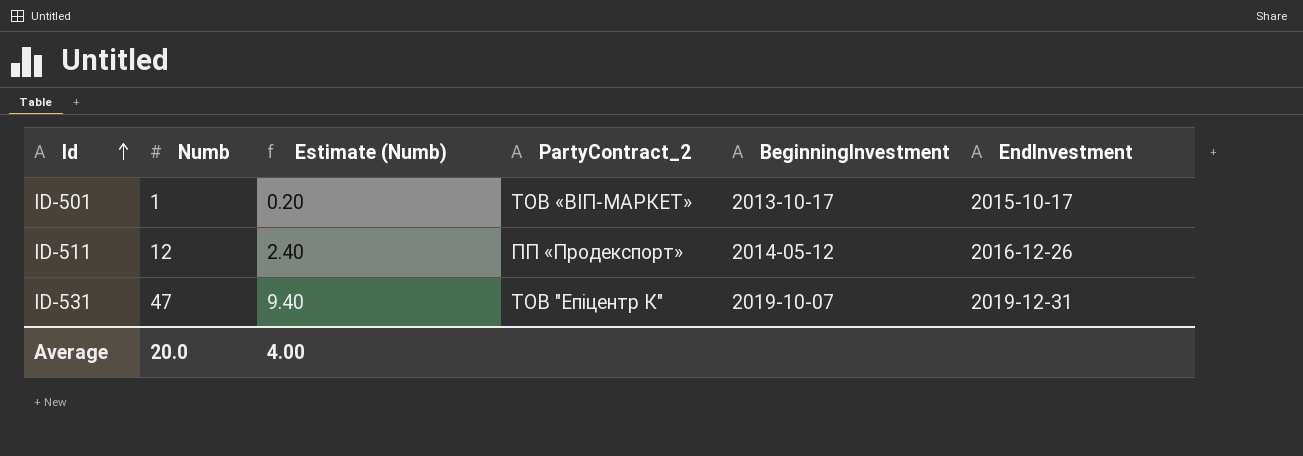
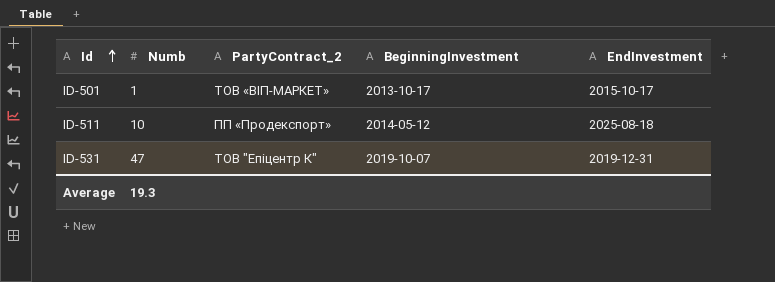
column Estimate (Numb) | formula: [Numb] * 0.2 -> none
ID-511 | Numb: 12 -> 10
ID-511 | EndInvestment: 2016-12-26 -> 2025-08-18
Average | Numb: 20.0 -> 19.3

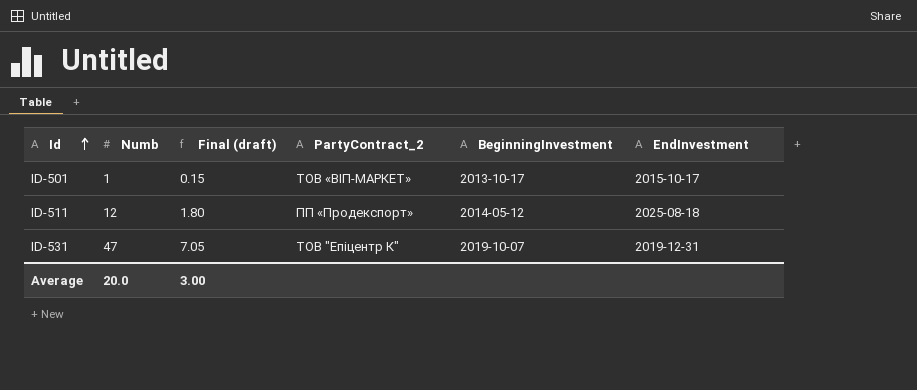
column Final (draft) | formula: none -> [Numb] * 0.15
ID-511 | Numb: 10 -> 12
Average | Numb: 19.3 -> 20.0

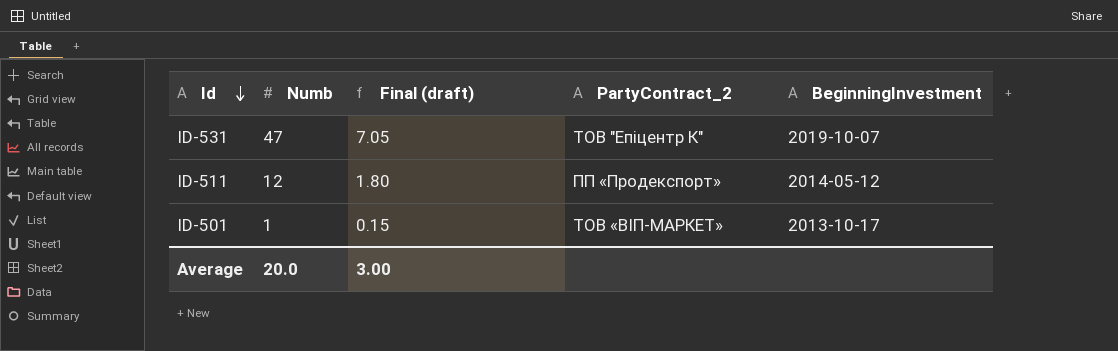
row order: Id ascending -> Id descending
column EndInvestment | position: 6 -> none

